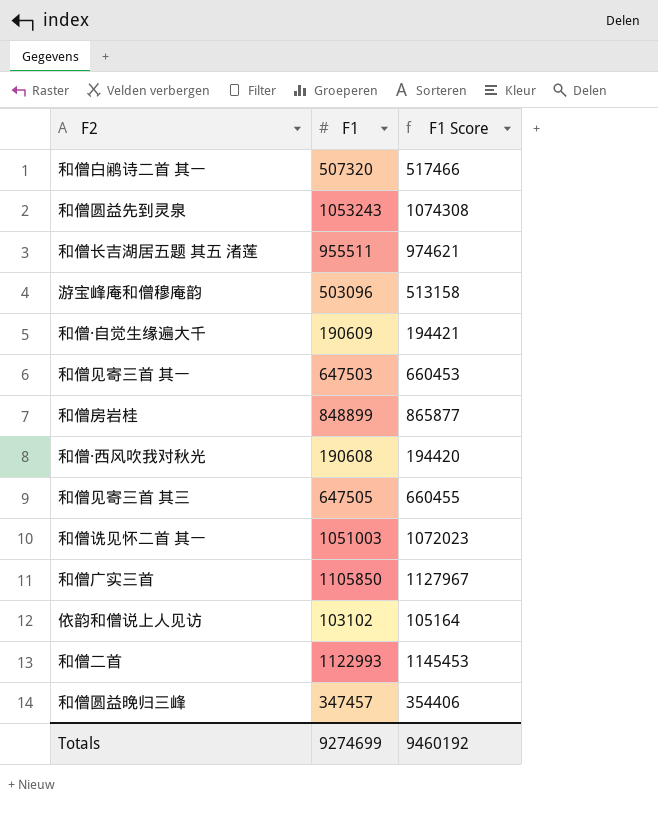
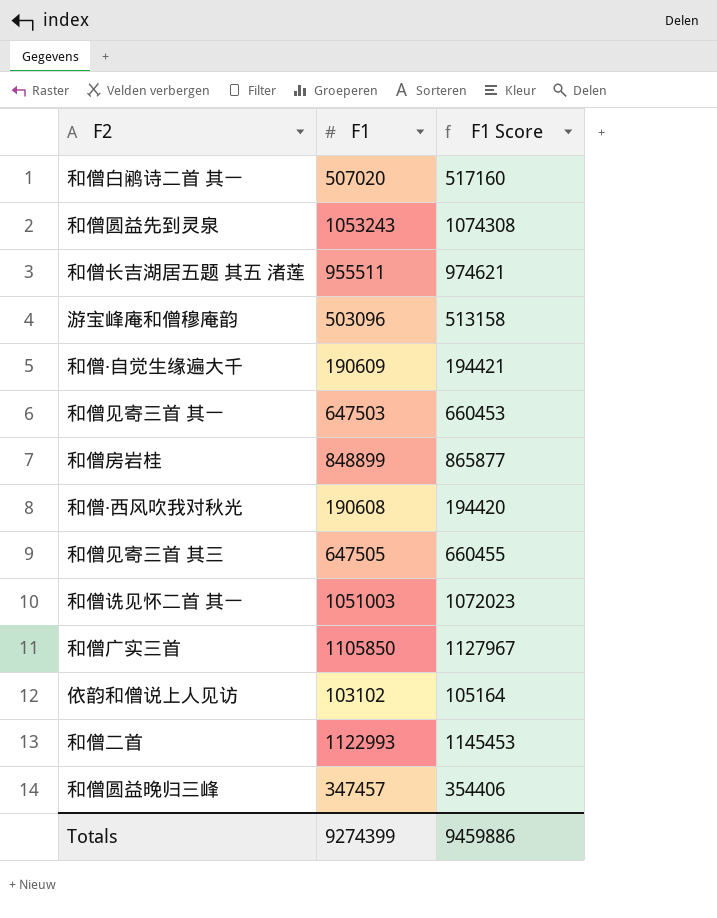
和僧白鹇诗二首 其一 | F1: 507320 -> 507020
和僧白鹇诗二首 其一 | F1 Score: 517466 -> 517160
Totals | F1: 9274699 -> 9274399
Totals | F1 Score: 9460192 -> 9459886

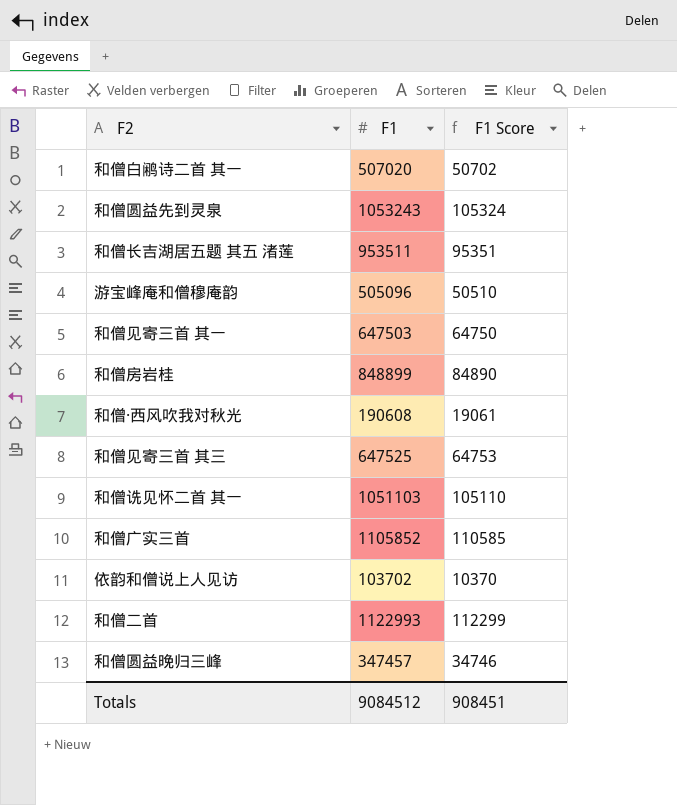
column F1 Score | formula: [F1] * 1.02 -> [F1] * 0.1
row 和僧·自觉生缘遍大千: 190609 | 194421 -> none
和僧长吉湖居五题 其五 渚莲 | F1: 955511 -> 953511
游宝峰庵和僧穆庵韵 | F1: 503096 -> 505096
和僧见寄三首 其三 | F1: 647505 -> 647525
和僧诜见怀二首 其一 | F1: 1051003 -> 1051103
和僧广实三首 | F1: 1105850 -> 1105852
依韵和僧说上人见访 | F1: 103102 -> 103702
Totals | F1: 9274399 -> 9084512
Totals | F1 Score: 9459886 -> 908451

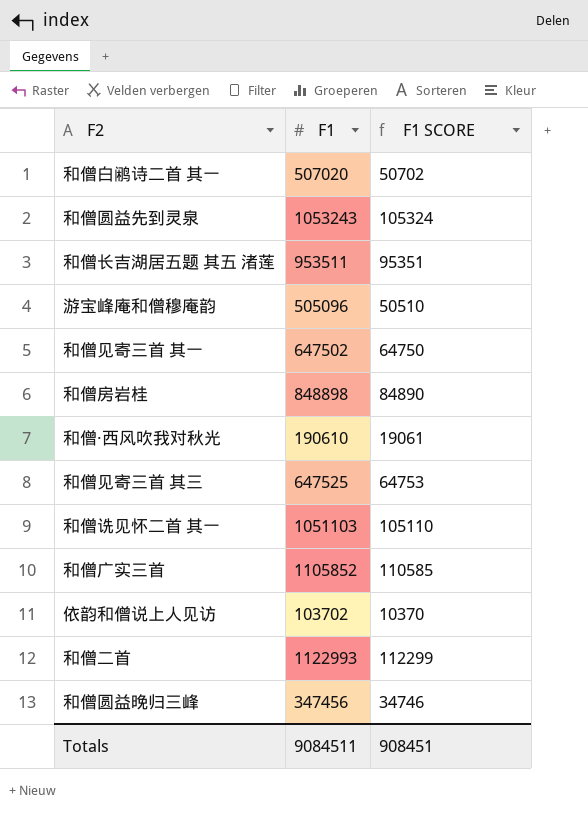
column name: F1 Score -> F1 SCORE
和僧见寄三首 其一 | F1: 647503 -> 647502
和僧房岩桂 | F1: 848899 -> 848898
和僧·西风吹我对秋光 | F1: 190608 -> 190610
和僧圆益晚归三峰 | F1: 347457 -> 347456
Totals | F1: 9084512 -> 9084511

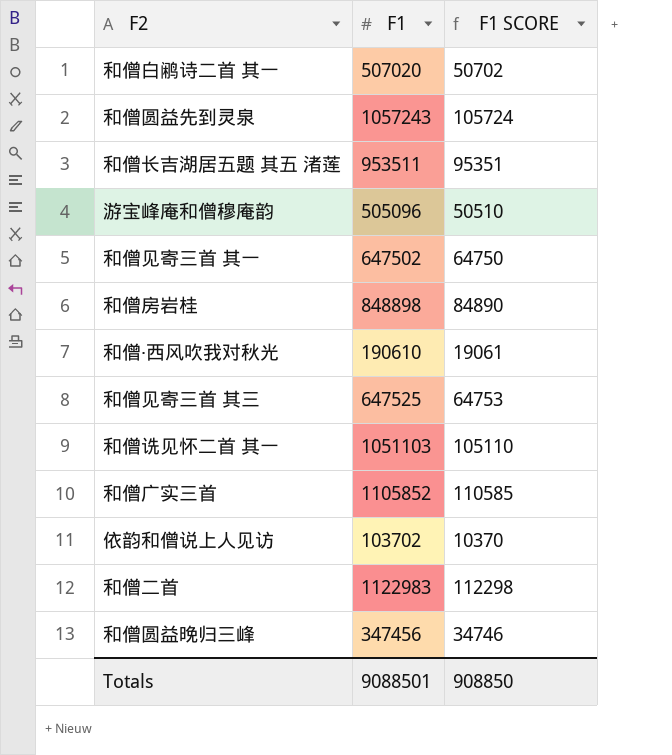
和僧圆益先到灵泉 | F1: 1053243 -> 1057243
和僧圆益先到灵泉 | F1 SCORE: 105324 -> 105724
和僧二首 | F1: 1122993 -> 1122983
和僧二首 | F1 SCORE: 112299 -> 112298
Totals | F1: 9084511 -> 9088501
Totals | F1 SCORE: 908451 -> 908850

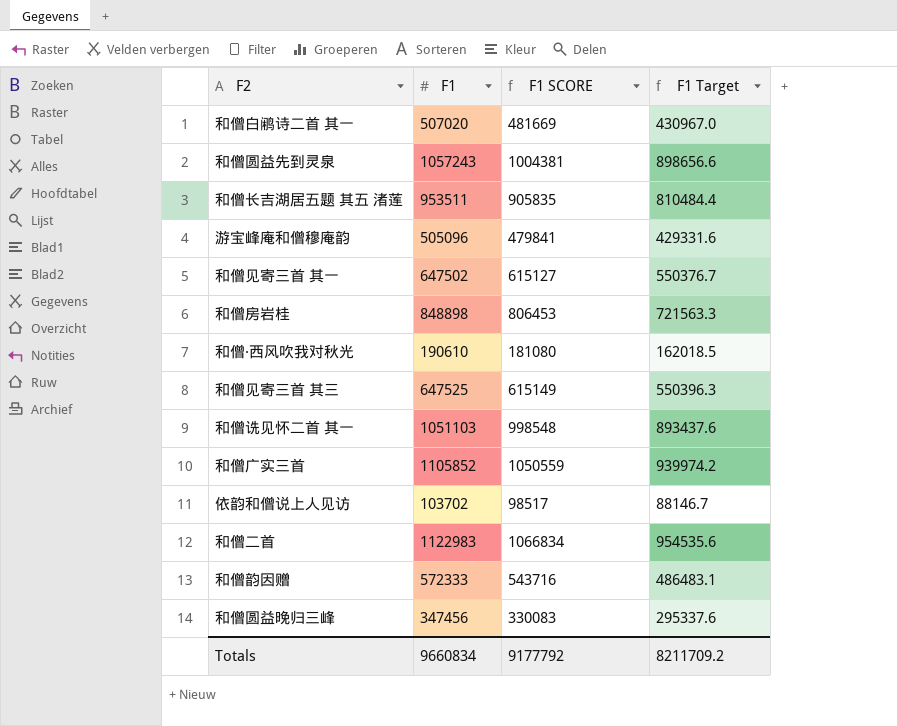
column F1 SCORE | formula: [F1] * 0.1 -> [F1] * 0.95
column F1 Target | formula: none -> [F1] * 0.85
row 和僧韵因赠: none -> 572333 | 543716 | 486483.1
Totals | F1: 9088501 -> 9660834
Totals | F1 SCORE: 908850 -> 9177792

